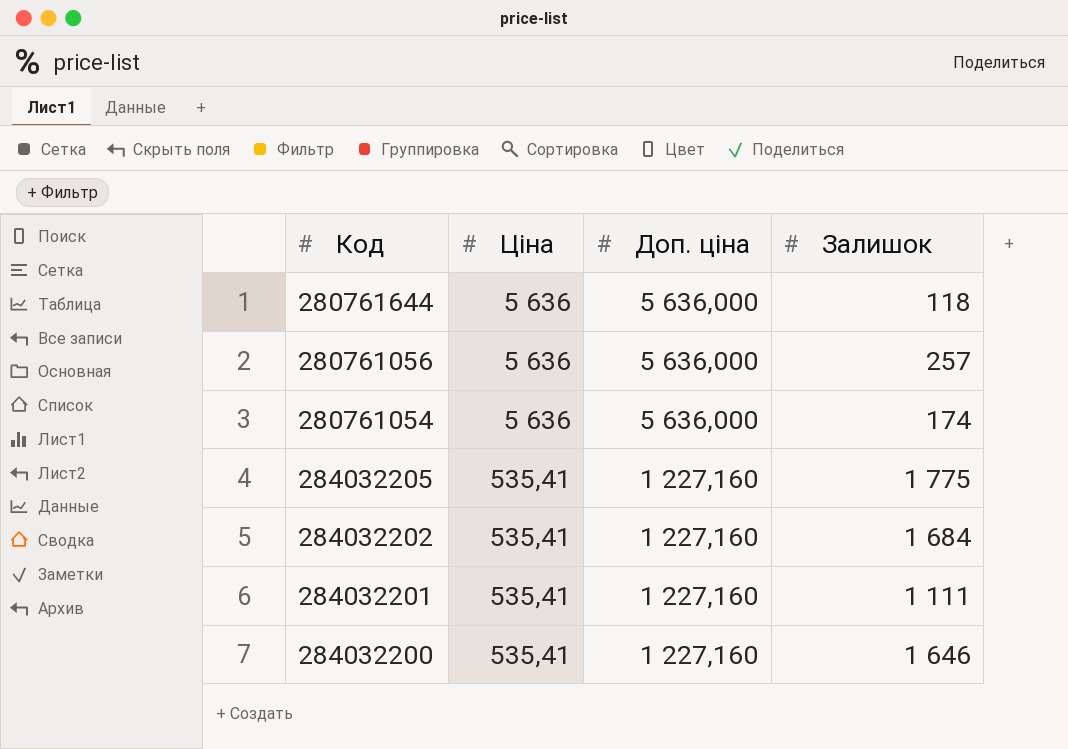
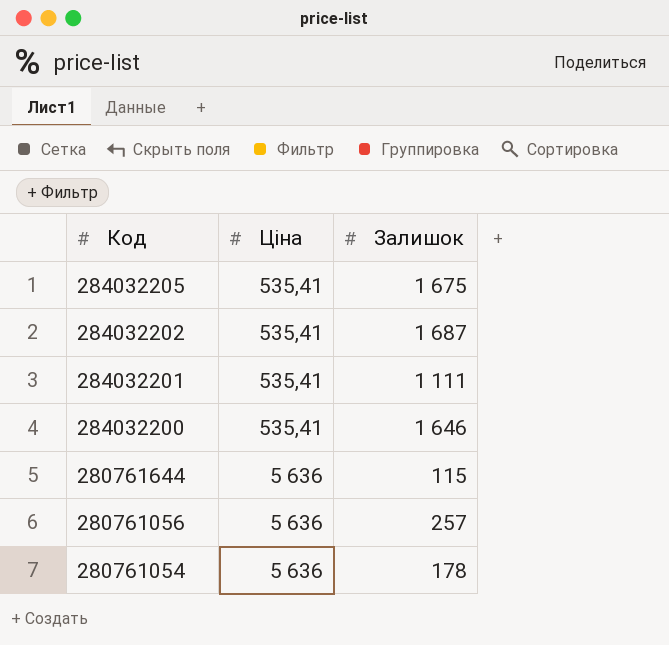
row order: Ціна descending -> Код descending
column Доп. ціна | position: 3 -> none
284032205 | Залишок: 1 775 -> 1 675
284032202 | Залишок: 1 684 -> 1 687
280761644 | Залишок: 118 -> 115
280761054 | Залишок: 174 -> 178

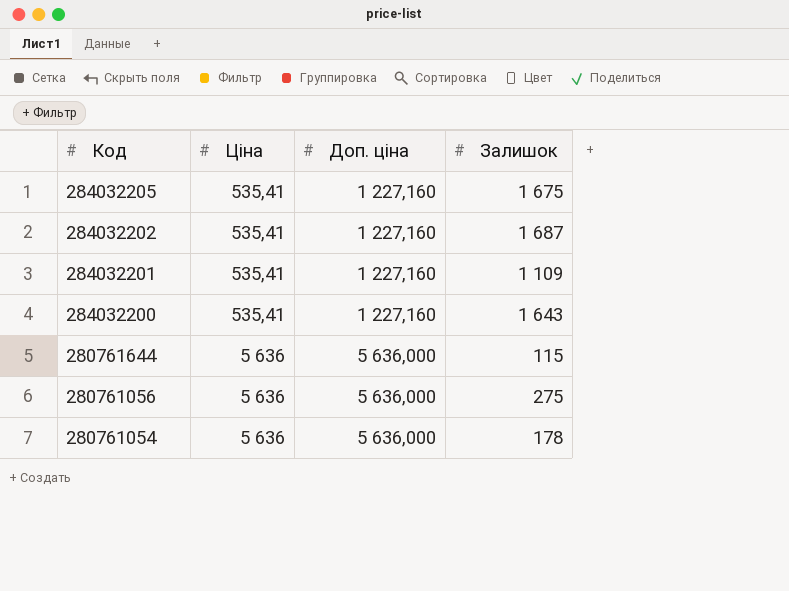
column Доп. ціна | position: none -> 3
284032201 | Залишок: 1 111 -> 1 109
284032200 | Залишок: 1 646 -> 1 643
280761056 | Залишок: 257 -> 275

